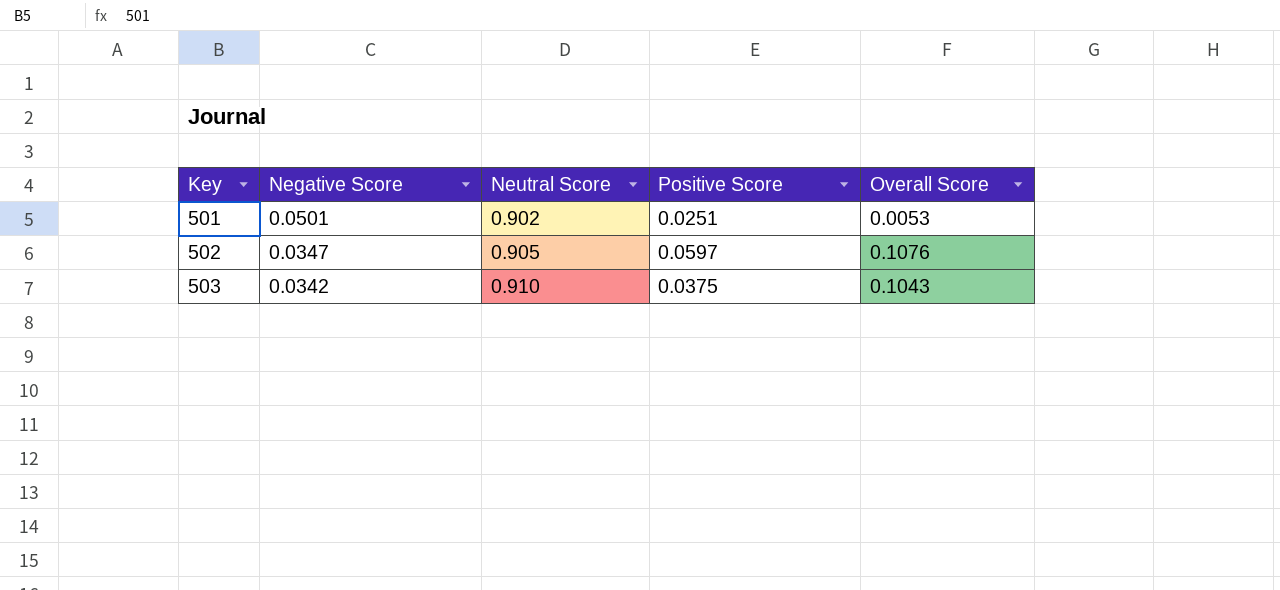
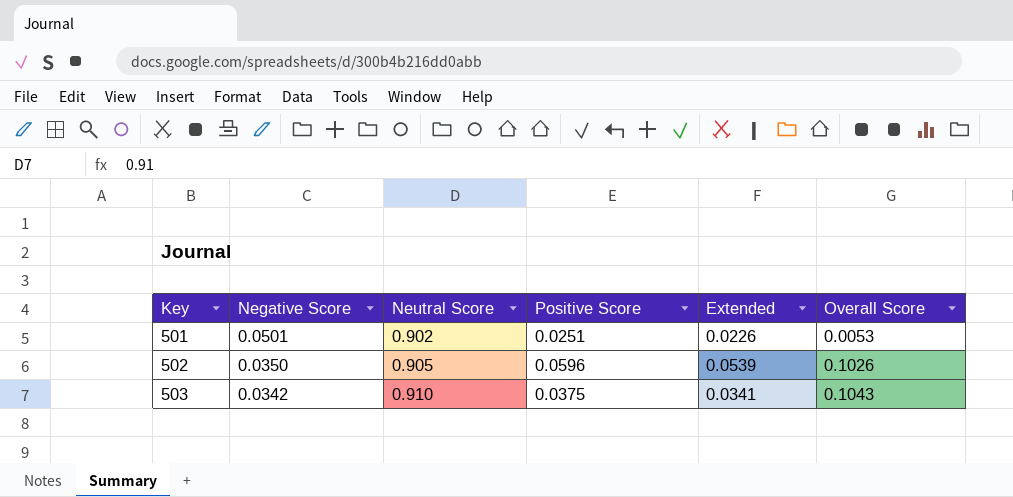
column Extended | formula: none -> [Neutral Score] * [Positive Score]
502 | Negative Score: 0.0347 -> 0.0350
502 | Positive Score: 0.0597 -> 0.0596
502 | Overall Score: 0.1076 -> 0.1026

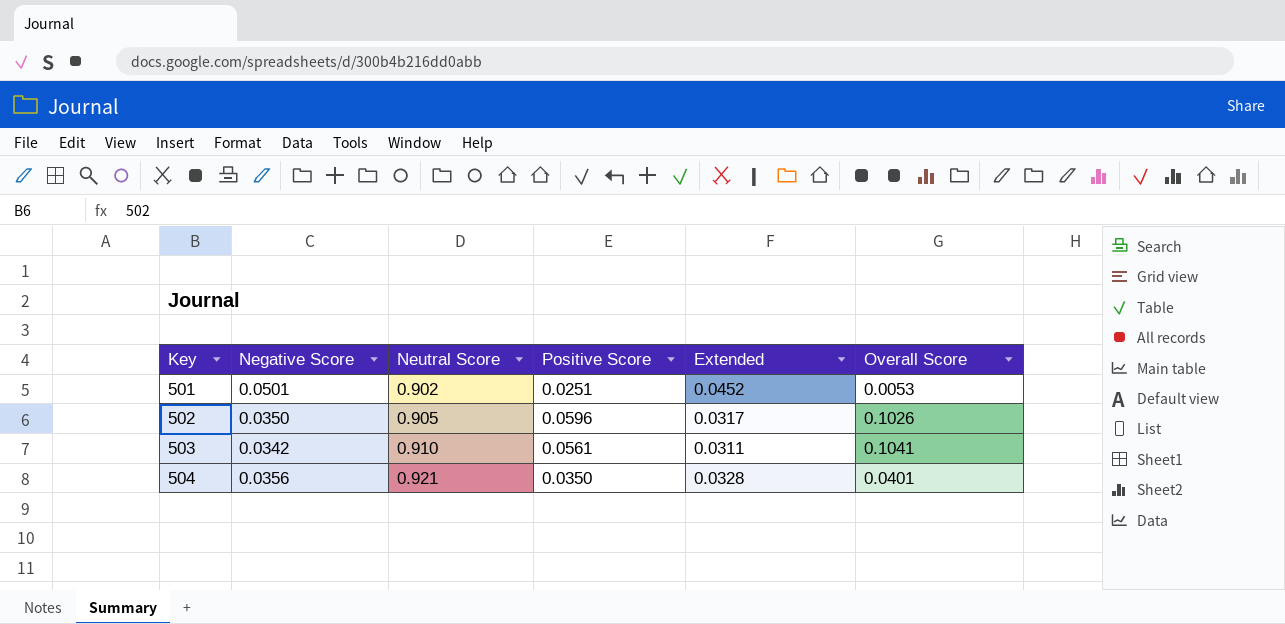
column Extended | formula: [Neutral Score] * [Positive Score] -> [Negative Score] * [Neutral Score]
503 | Positive Score: 0.0375 -> 0.0561
503 | Overall Score: 0.1043 -> 0.1041
row 504: none -> 0.0356 | 0.921 | 0.0350 | 0.0328 | 0.0401

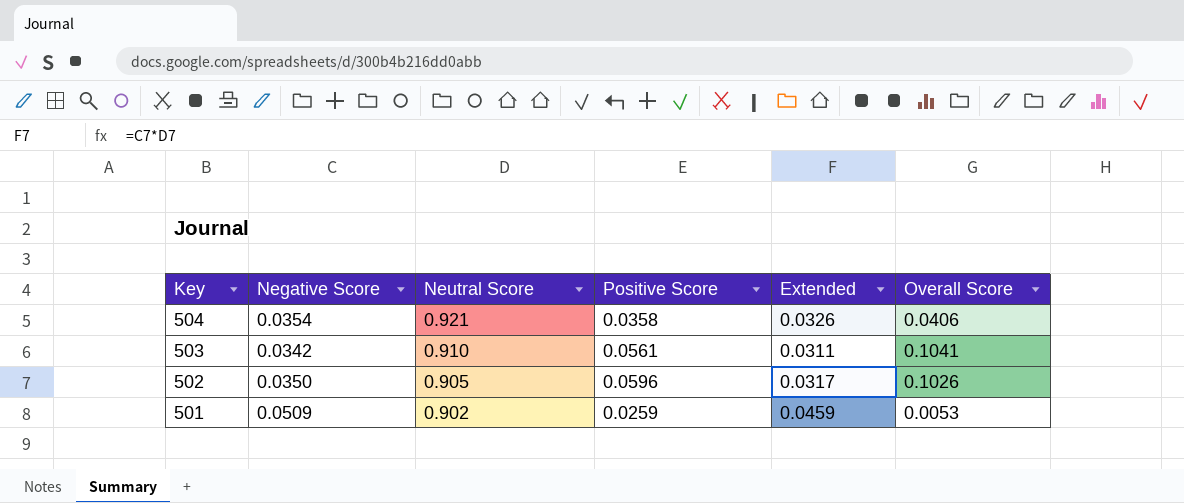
row order: Key ascending -> Key descending
504 | Negative Score: 0.0356 -> 0.0354
504 | Positive Score: 0.0350 -> 0.0358
504 | Extended: 0.0328 -> 0.0326
504 | Overall Score: 0.0401 -> 0.0406
501 | Negative Score: 0.0501 -> 0.0509
501 | Positive Score: 0.0251 -> 0.0259
501 | Extended: 0.0452 -> 0.0459

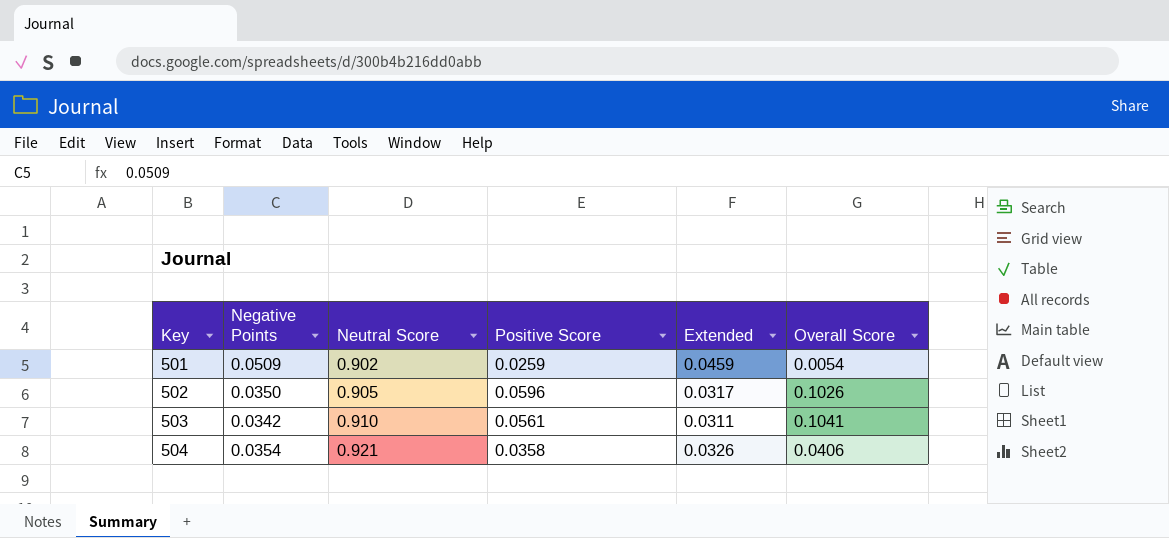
row order: Key descending -> Key ascending
column name: Negative Score -> Negative Points
501 | Overall Score: 0.0053 -> 0.0054

